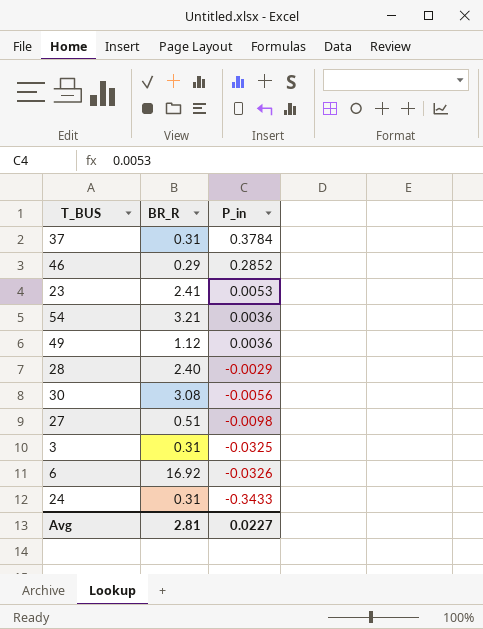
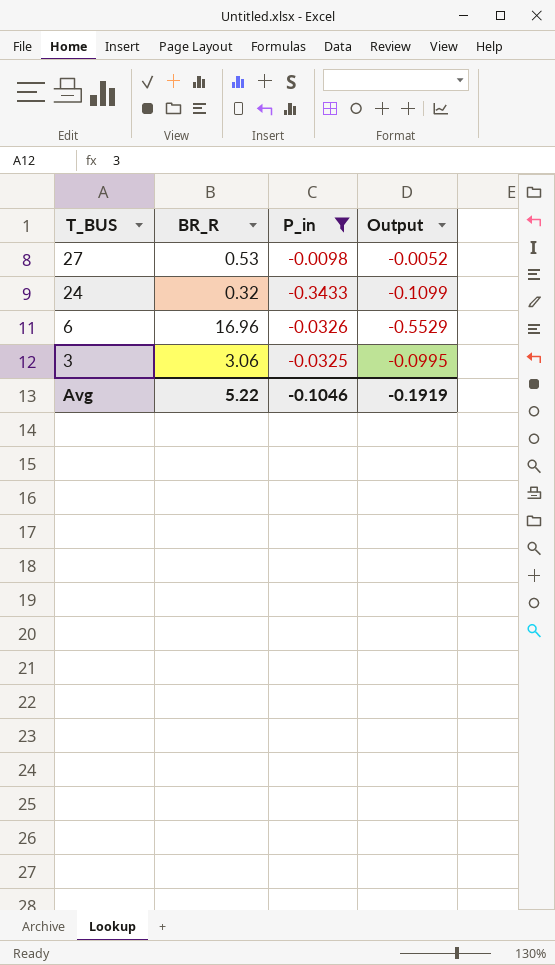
filter: none -> P_in <= -0.0098
row order: P_in descending -> T_BUS descending
column Output | formula: none -> [BR_R] * [P_in]
27 | BR_R: 0.51 -> 0.53
24 | BR_R: 0.31 -> 0.32
6 | BR_R: 16.92 -> 16.96
3 | BR_R: 0.31 -> 3.06
Avg | BR_R: 2.81 -> 5.22
Avg | P_in: 0.0227 -> -0.1046

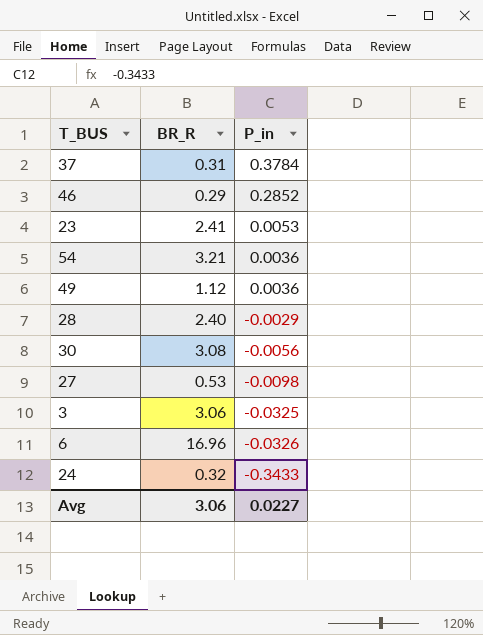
filter: P_in <= -0.0098 -> none
row order: T_BUS descending -> P_in descending
column Output | formula: [BR_R] * [P_in] -> none
Avg | BR_R: 5.22 -> 3.06
Avg | P_in: -0.1046 -> 0.0227

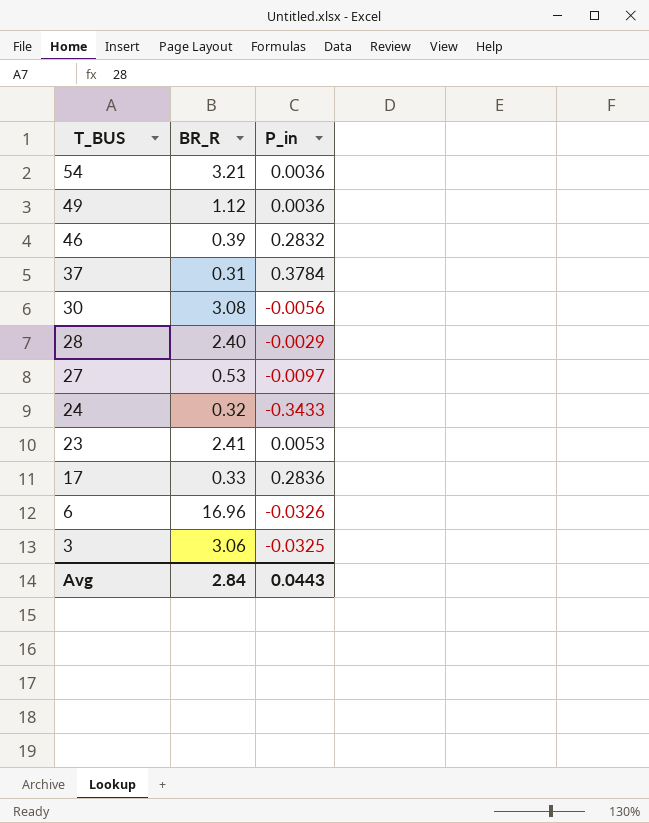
row order: P_in descending -> T_BUS descending
46 | BR_R: 0.29 -> 0.39
46 | P_in: 0.2852 -> 0.2832
27 | P_in: -0.0098 -> -0.0097
row 17: none -> 0.33 | 0.2836
Avg | BR_R: 3.06 -> 2.84
Avg | P_in: 0.0227 -> 0.0443

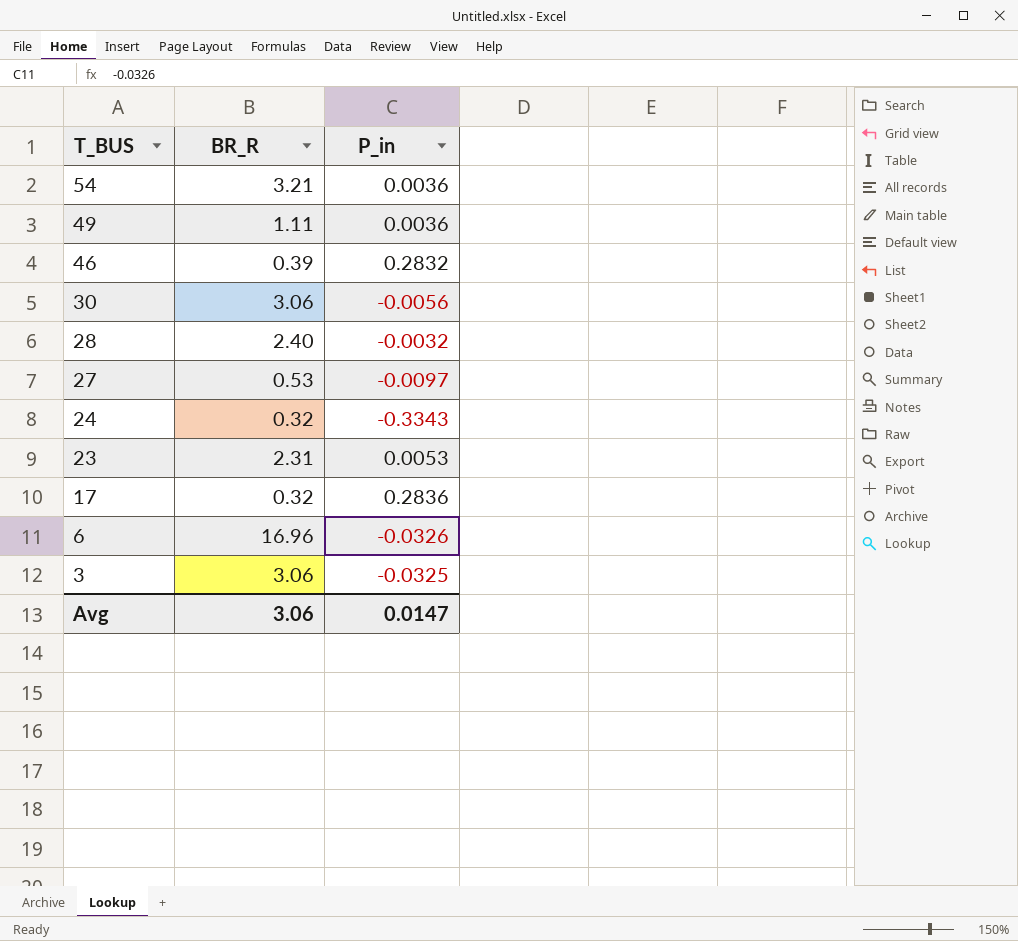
row 37: 0.31 | 0.3784 -> none
49 | BR_R: 1.12 -> 1.11
30 | BR_R: 3.08 -> 3.06
28 | P_in: -0.0029 -> -0.0032
24 | P_in: -0.3433 -> -0.3343
23 | BR_R: 2.41 -> 2.31
17 | BR_R: 0.33 -> 0.32
Avg | BR_R: 2.84 -> 3.06
Avg | P_in: 0.0443 -> 0.0147

